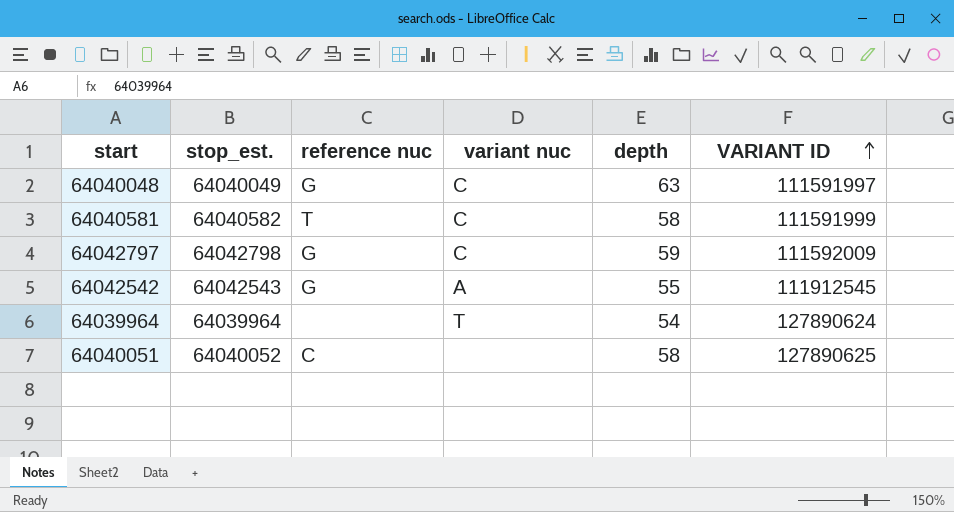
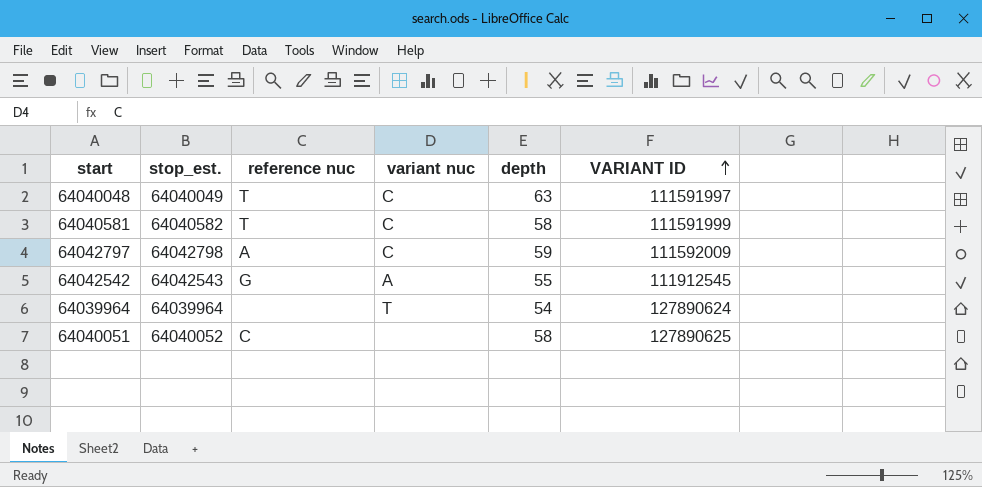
64040048 | reference nuc: G -> T
64042797 | reference nuc: G -> A

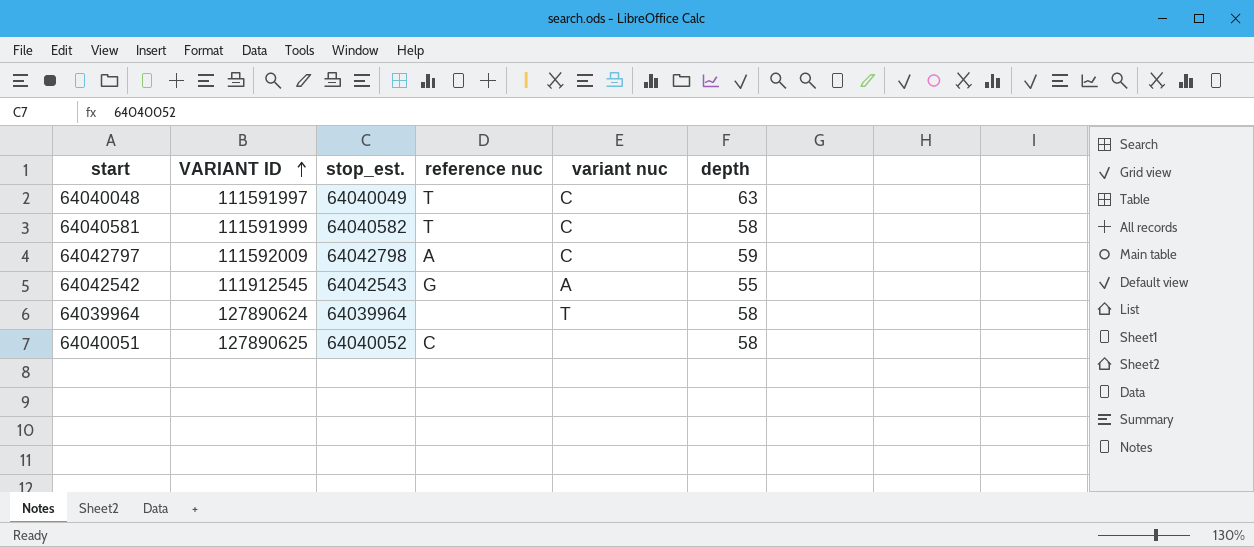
column VARIANT ID | position: 6 -> 2
64039964 | depth: 54 -> 58

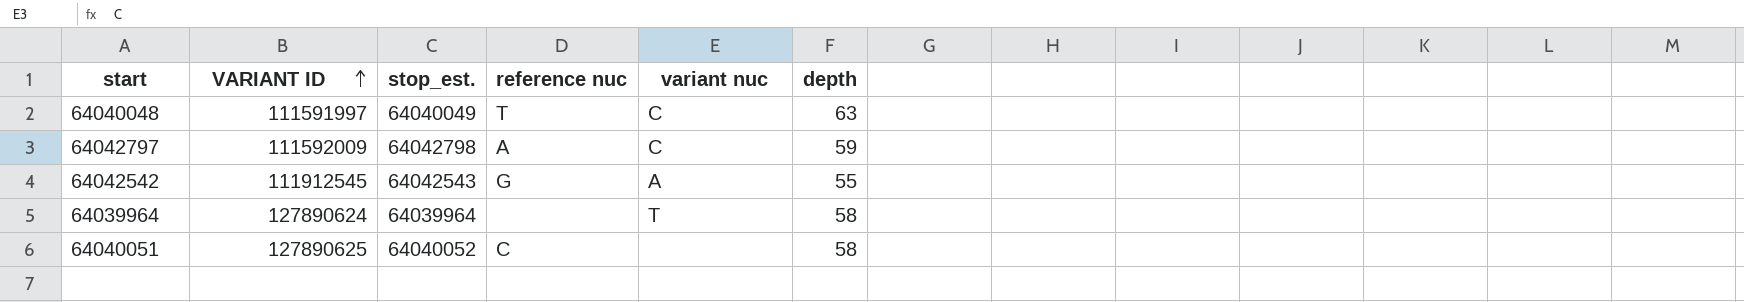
row 64040581: 111591999 | 64040582 | T | C | 58 -> none

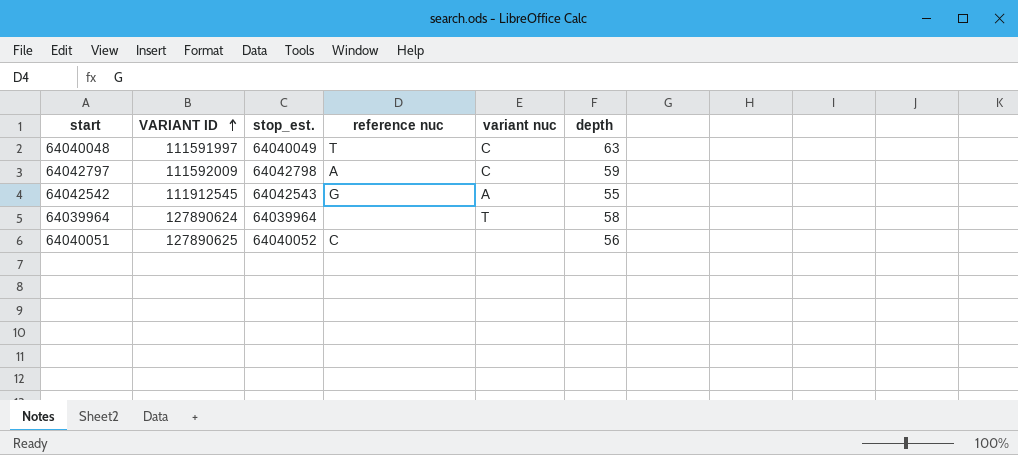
64040051 | depth: 58 -> 56

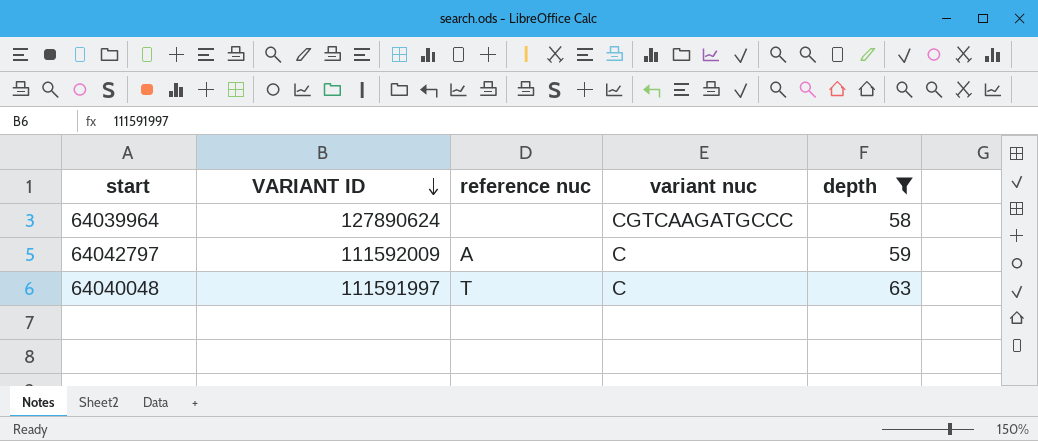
filter: none -> depth >= 58
row order: VARIANT ID ascending -> VARIANT ID descending
column stop_est. | position: 3 -> none
64039964 | variant nuc: T -> CGTCAAGATGCCC

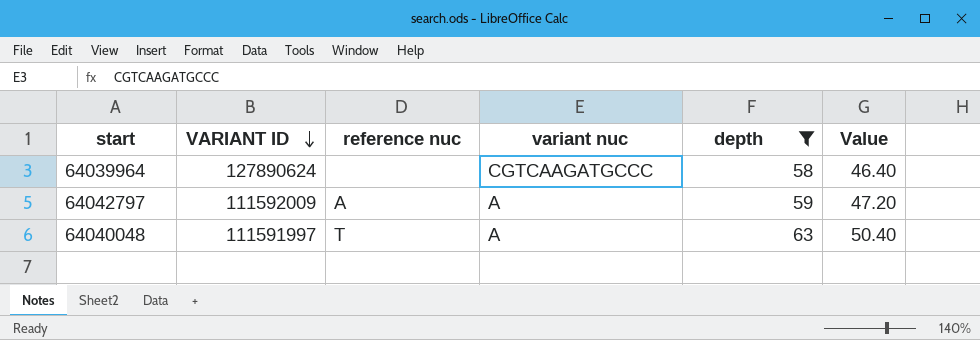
column Value | formula: none -> [depth] * 0.8
64042797 | variant nuc: C -> A
64040048 | variant nuc: C -> A

